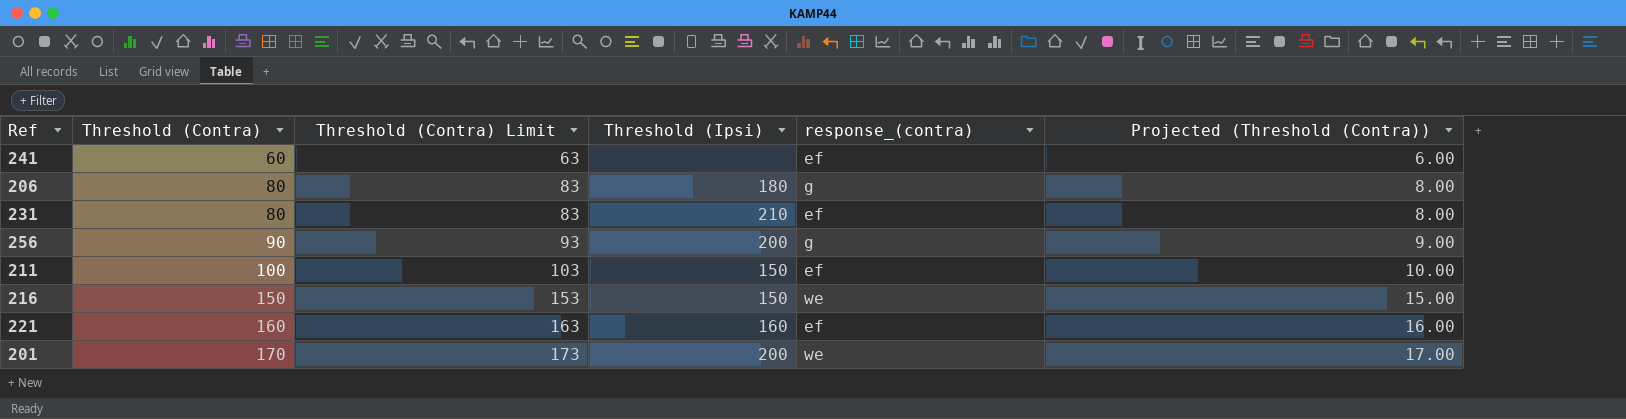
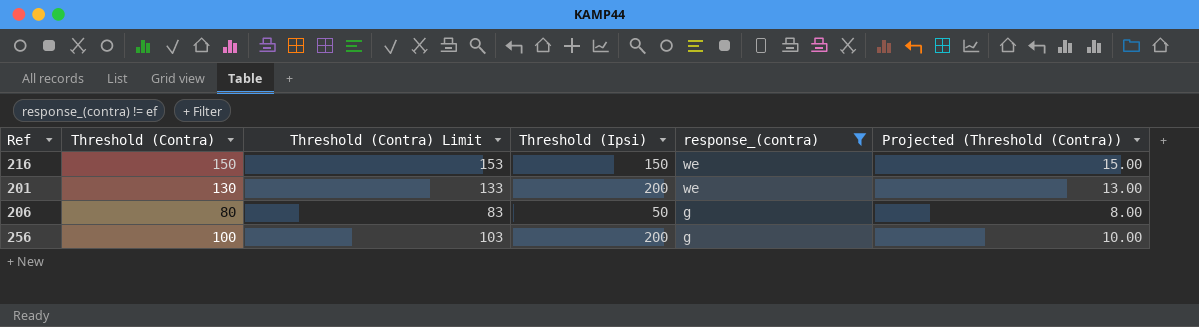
filter: none -> response_(contra) != ef
row order: Threshold (Contra) ascending -> response_(contra) descending
201 | Threshold (Contra): 170 -> 130
201 | Threshold (Contra) Limit: 173 -> 133
201 | Projected (Threshold (Contra)): 17.00 -> 13.00
206 | Threshold (Ipsi): 180 -> 50
256 | Threshold (Contra): 90 -> 100
256 | Threshold (Contra) Limit: 93 -> 103
256 | Projected (Threshold (Contra)): 9.00 -> 10.00

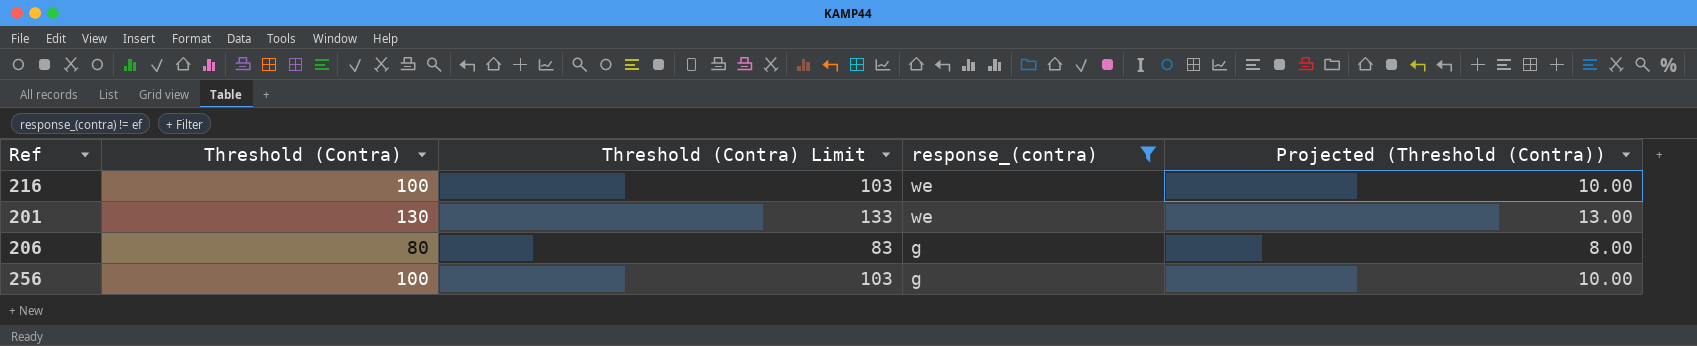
column Threshold (Ipsi) | position: 4 -> none
216 | Threshold (Contra): 150 -> 100
216 | Threshold (Contra) Limit: 153 -> 103
216 | Projected (Threshold (Contra)): 15.00 -> 10.00

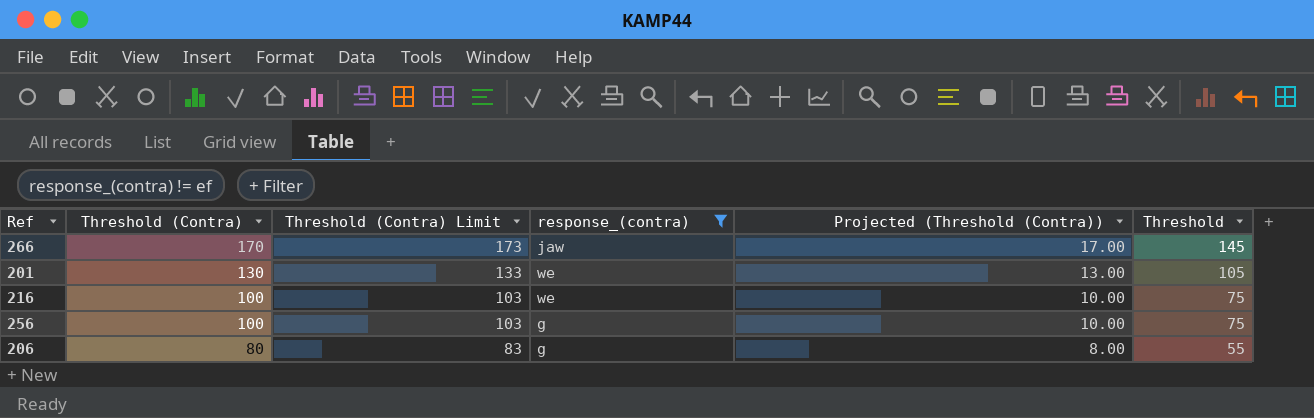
row order: response_(contra) descending -> Threshold (Contra) descending
column Threshold | formula: none -> [Threshold (Contra)] - 25
row 266: none -> 170 | 173 | jaw | 17.00 | 145

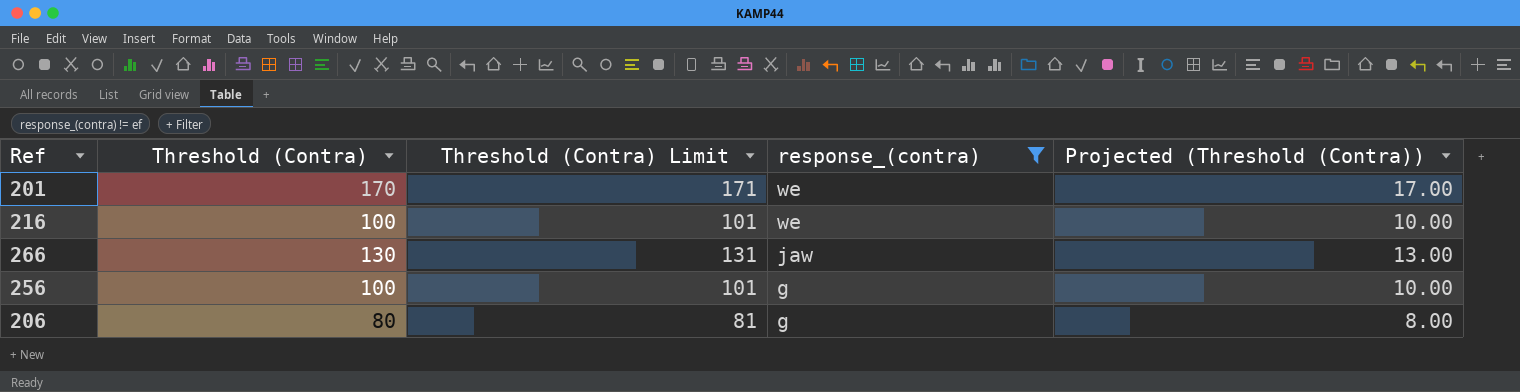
row order: Threshold (Contra) descending -> response_(contra) descending
column Threshold | formula: [Threshold (Contra)] - 25 -> none
column Threshold (Contra) Limit | formula: [Threshold (Contra)] + 3 -> [Threshold (Contra)] + 1
201 | Threshold (Contra): 130 -> 170
201 | Projected (Threshold (Contra)): 13.00 -> 17.00
266 | Threshold (Contra): 170 -> 130
266 | Projected (Threshold (Contra)): 17.00 -> 13.00

